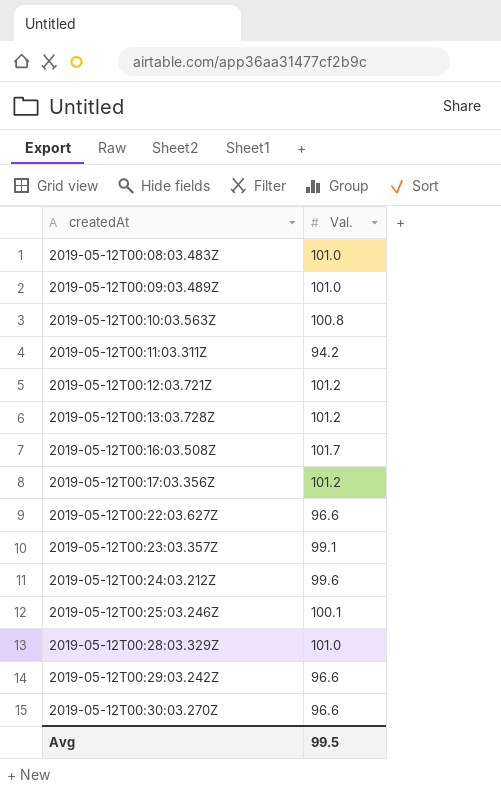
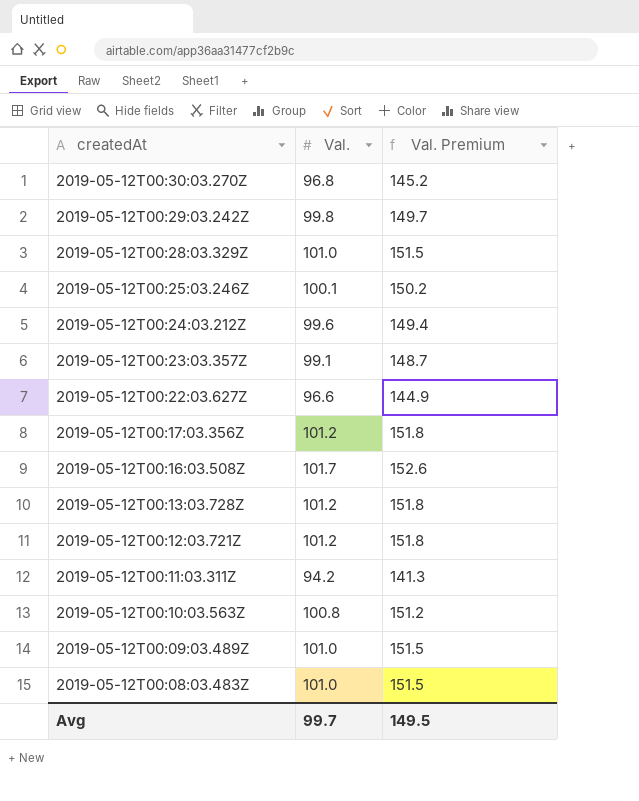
row order: createdAt ascending -> createdAt descending
column Val. Premium | formula: none -> [Val.] * 1.5
2019-05-12T00:30:03.270Z | Val.: 96.6 -> 96.8
2019-05-12T00:29:03.242Z | Val.: 96.6 -> 99.8
Avg | Val.: 99.5 -> 99.7

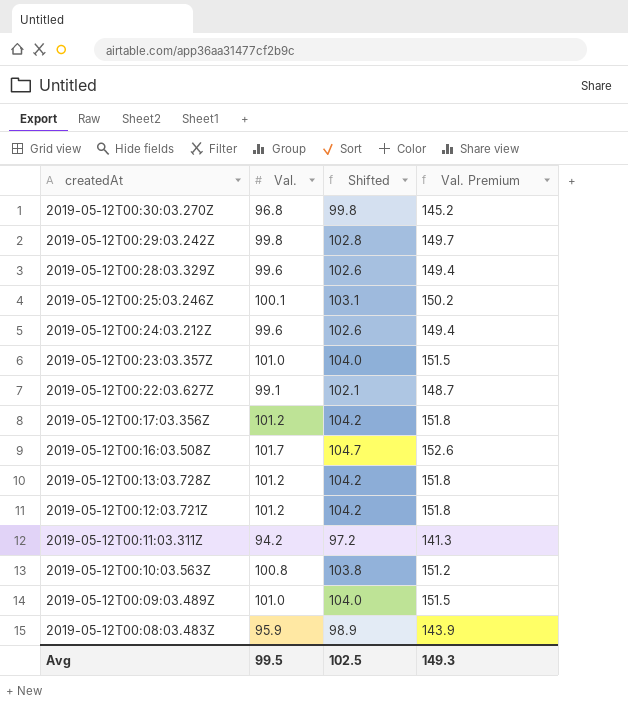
column Shifted | formula: none -> [Val.] + 3
2019-05-12T00:28:03.329Z | Val.: 101.0 -> 99.6
2019-05-12T00:28:03.329Z | Val. Premium: 151.5 -> 149.4
2019-05-12T00:23:03.357Z | Val.: 99.1 -> 101.0
2019-05-12T00:23:03.357Z | Val. Premium: 148.7 -> 151.5
2019-05-12T00:22:03.627Z | Val.: 96.6 -> 99.1
2019-05-12T00:22:03.627Z | Val. Premium: 144.9 -> 148.7
2019-05-12T00:08:03.483Z | Val.: 101.0 -> 95.9
2019-05-12T00:08:03.483Z | Val. Premium: 151.5 -> 143.9
Avg | Val.: 99.7 -> 99.5
Avg | Val. Premium: 149.5 -> 149.3

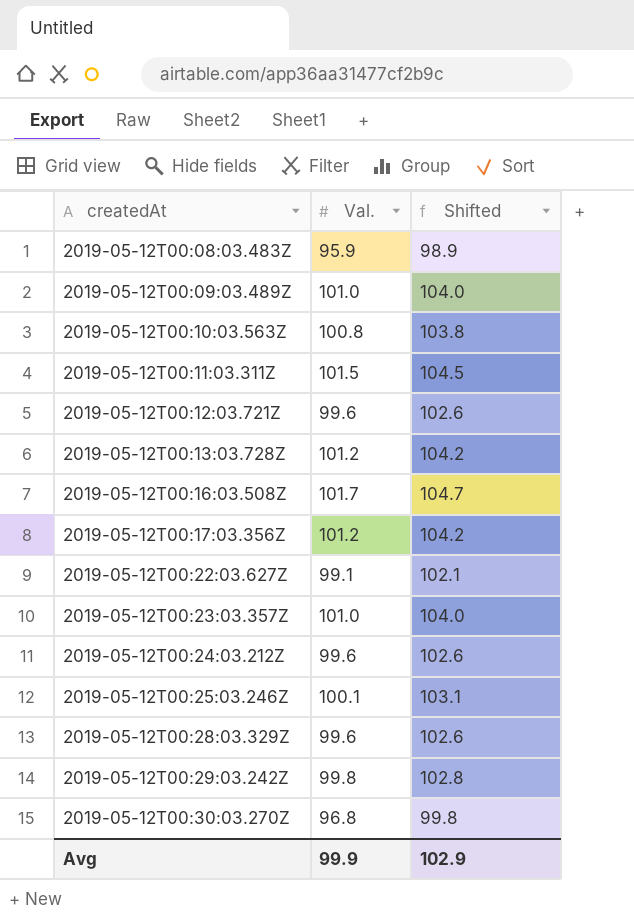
row order: createdAt descending -> createdAt ascending
column Val. Premium | formula: [Val.] * 1.5 -> none
2019-05-12T00:11:03.311Z | Val.: 94.2 -> 101.5
2019-05-12T00:11:03.311Z | Shifted: 97.2 -> 104.5
2019-05-12T00:12:03.721Z | Val.: 101.2 -> 99.6
2019-05-12T00:12:03.721Z | Shifted: 104.2 -> 102.6
Avg | Val.: 99.5 -> 99.9
Avg | Shifted: 102.5 -> 102.9

